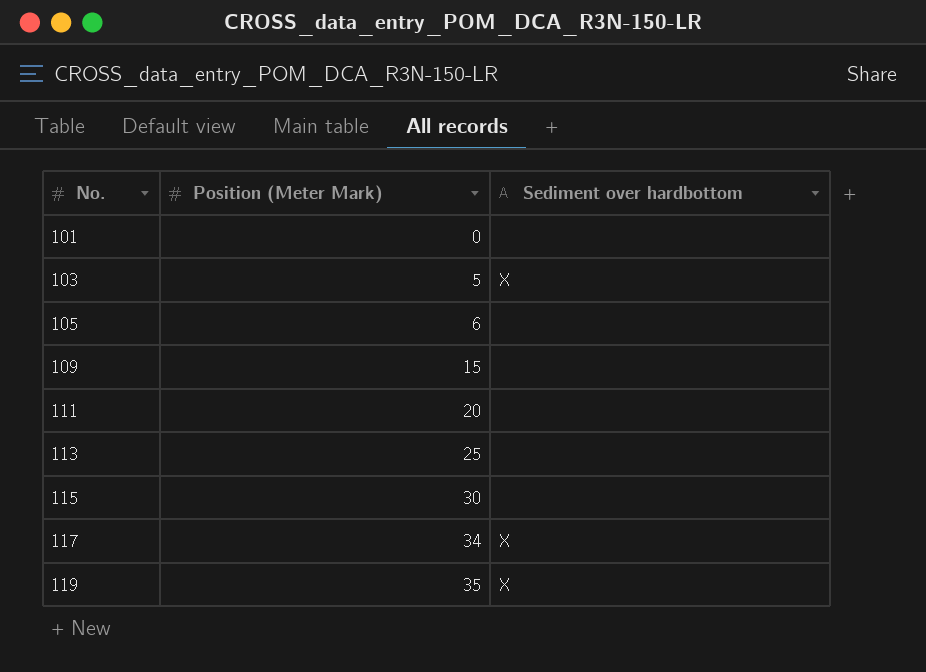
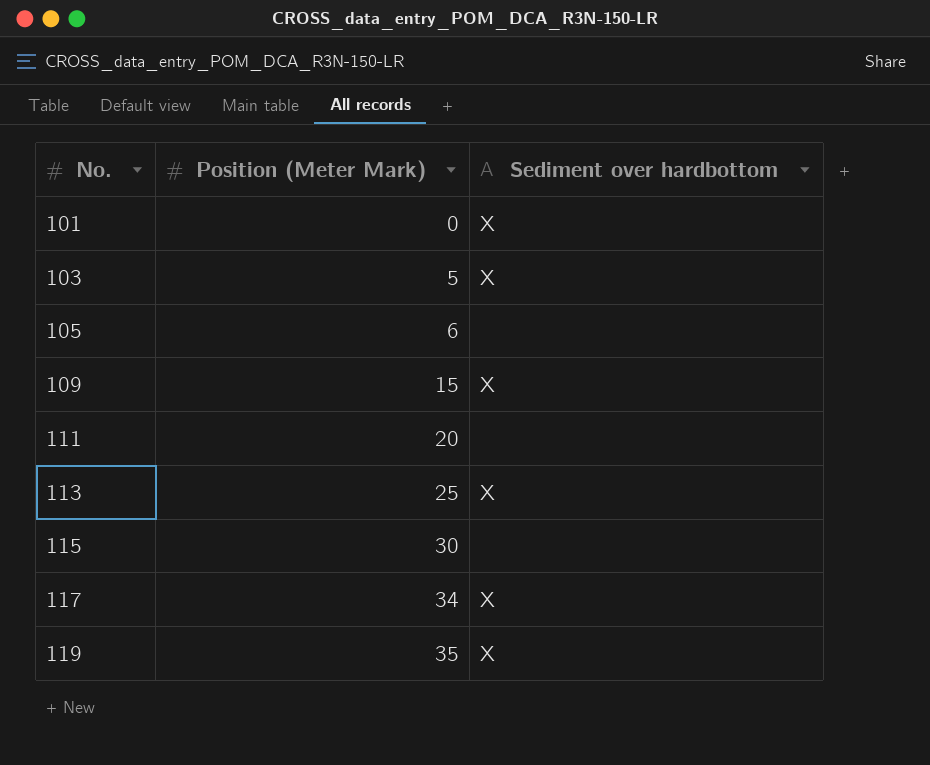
101 | Sediment over hardbottom: none -> X
109 | Sediment over hardbottom: none -> X
113 | Sediment over hardbottom: none -> X

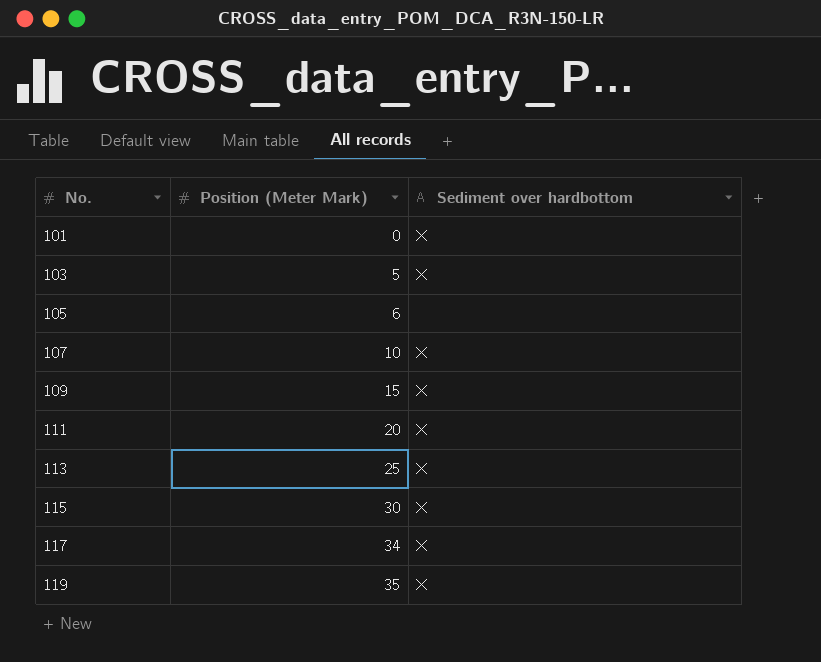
row 107: none -> 10 | X
111 | Sediment over hardbottom: none -> X
115 | Sediment over hardbottom: none -> X

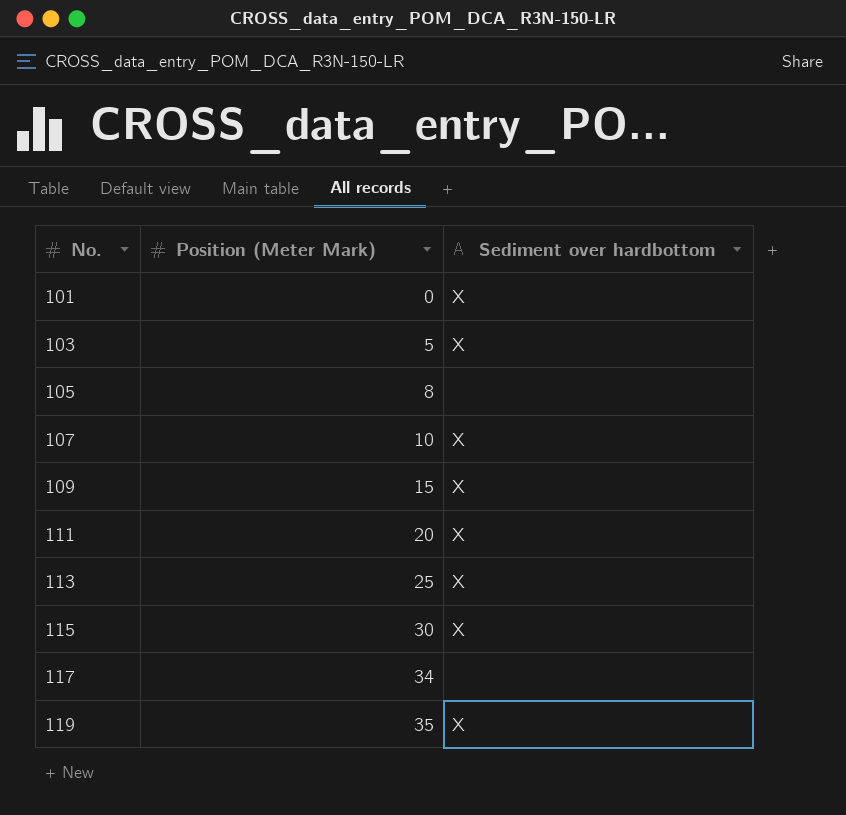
105 | Position (Meter Mark): 6 -> 8
117 | Sediment over hardbottom: X -> none

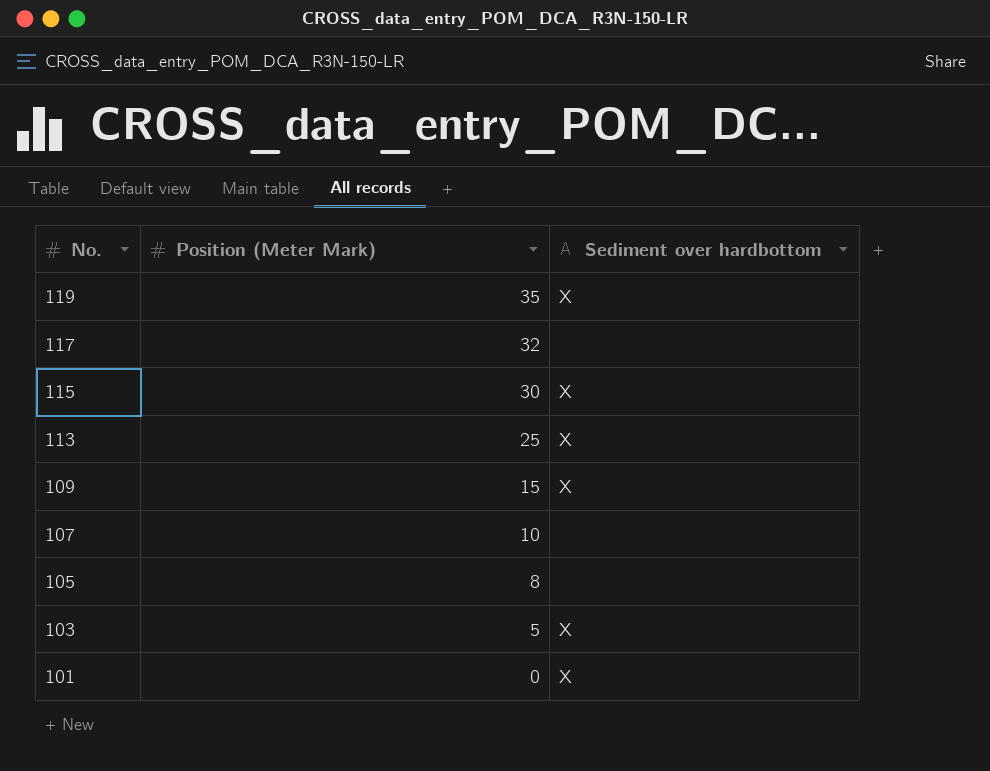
row order: No. ascending -> No. descending
row 111: 20 | X -> none
117 | Position (Meter Mark): 34 -> 32
107 | Sediment over hardbottom: X -> none

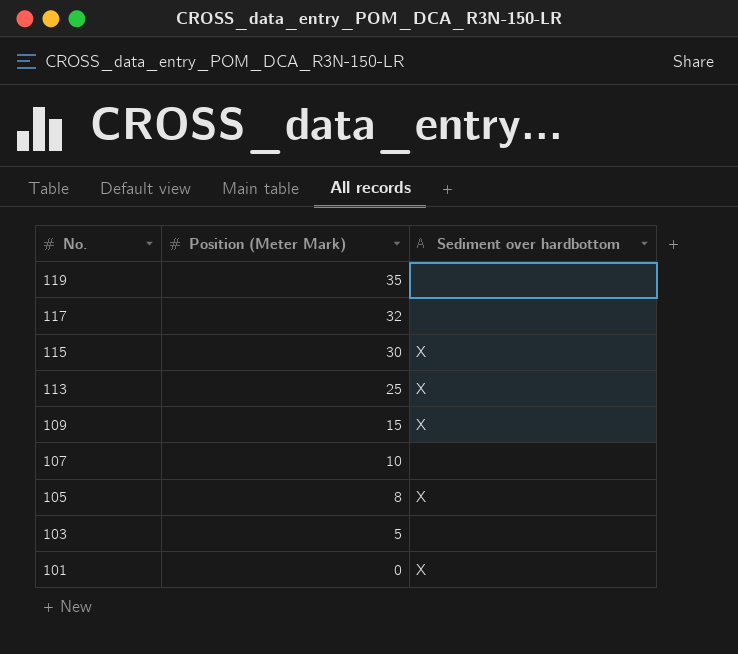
119 | Sediment over hardbottom: X -> none
105 | Sediment over hardbottom: none -> X
103 | Sediment over hardbottom: X -> none

